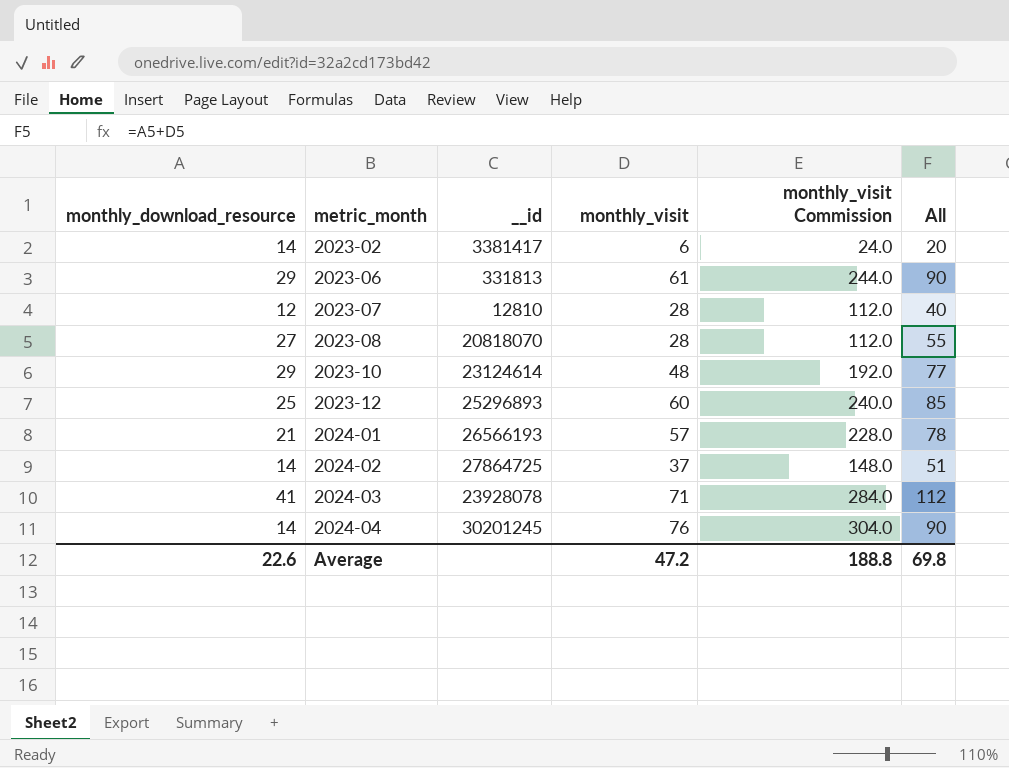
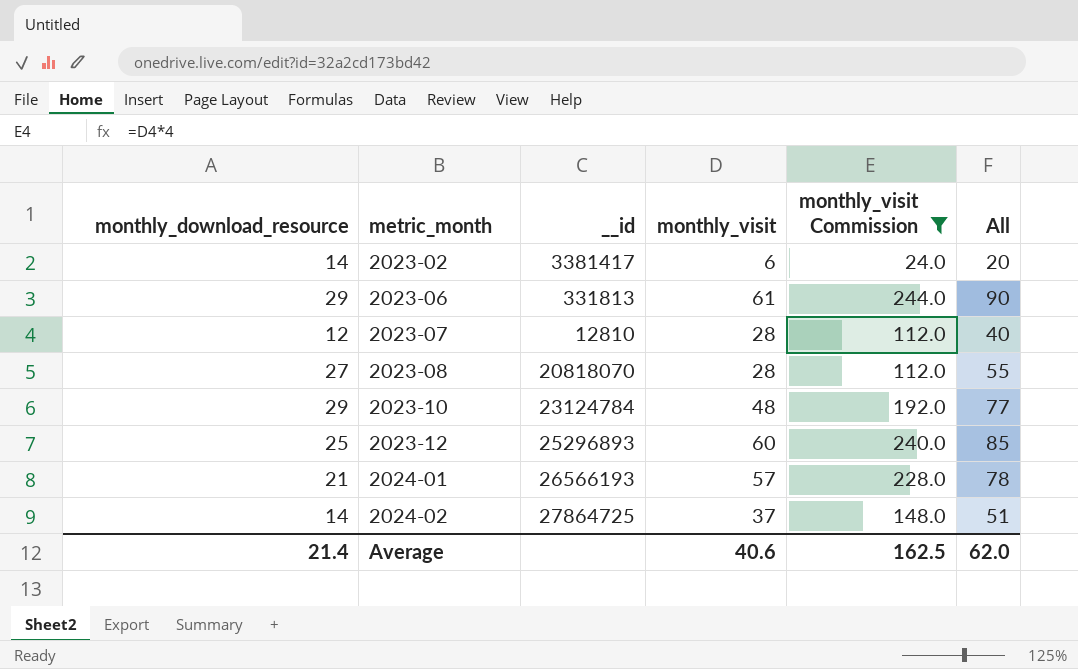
filter: none -> monthly_visit Commission <= 244.0
2023-10 | __id: 23124614 -> 23124784
Average | monthly_download_resource: 22.6 -> 21.4
Average | monthly_visit: 47.2 -> 40.6
Average | monthly_visit Commission: 188.8 -> 162.5
Average | All: 69.8 -> 62.0

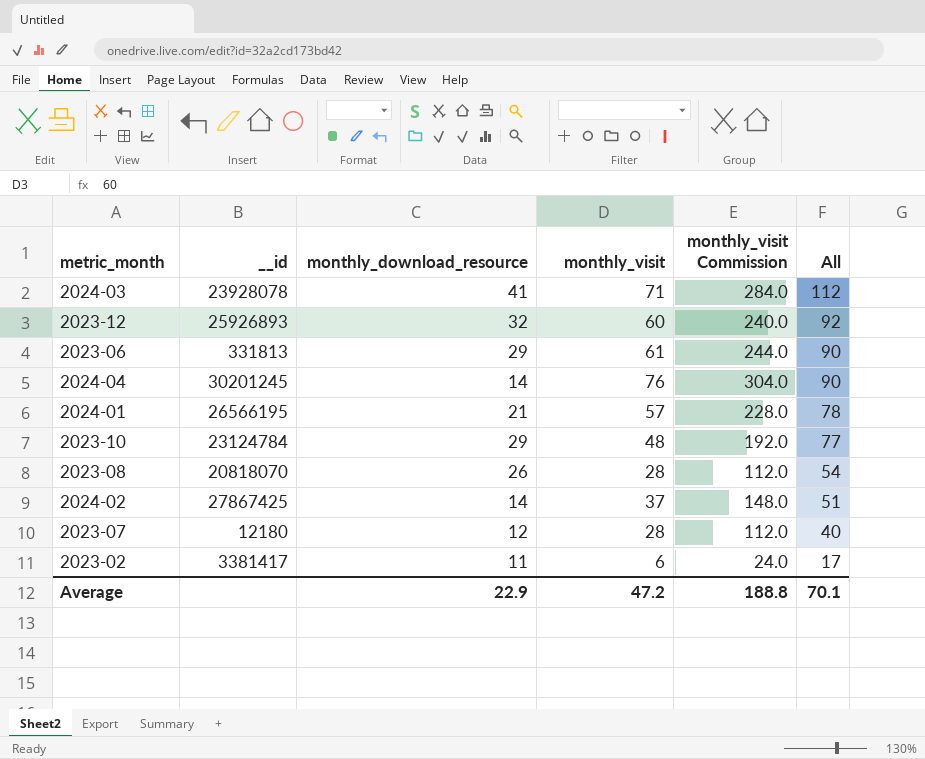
filter: monthly_visit Commission <= 244.0 -> none
row order: metric_month ascending -> All descending
column monthly_download_resource | position: 1 -> 3
2023-12 | __id: 25296893 -> 25926893
2023-12 | monthly_download_resource: 25 -> 32
2023-12 | All: 85 -> 92
2024-01 | __id: 26566193 -> 26566195
2023-08 | monthly_download_resource: 27 -> 26
2023-08 | All: 55 -> 54
2024-02 | __id: 27864725 -> 27867425
2023-07 | __id: 12810 -> 12180
2023-02 | monthly_download_resource: 14 -> 11
2023-02 | All: 20 -> 17
Average | monthly_download_resource: 21.4 -> 22.9
Average | monthly_visit: 40.6 -> 47.2
Average | monthly_visit Commission: 162.5 -> 188.8
Average | All: 62.0 -> 70.1

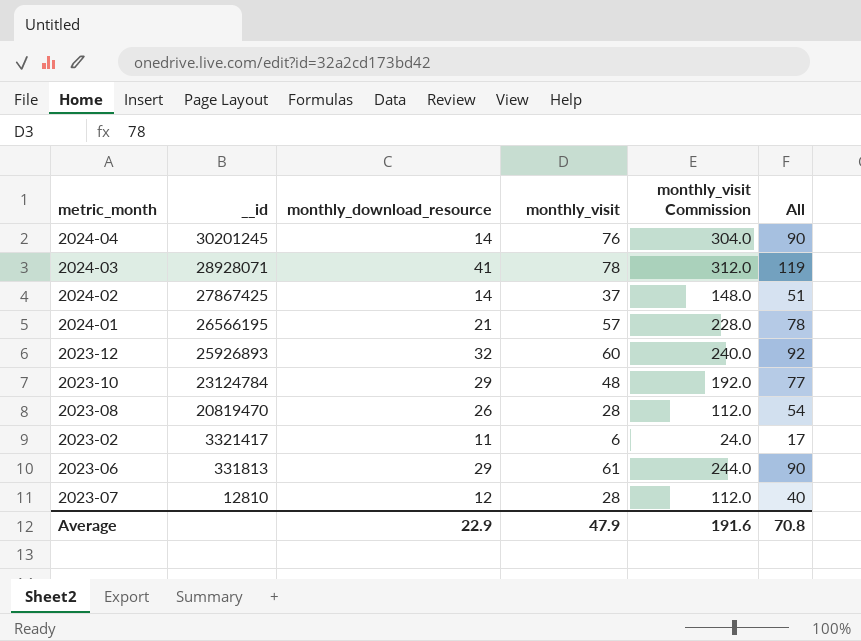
row order: All descending -> __id descending
2024-03 | __id: 23928078 -> 28928071
2024-03 | monthly_visit: 71 -> 78
2024-03 | monthly_visit Commission: 284.0 -> 312.0
2024-03 | All: 112 -> 119
2023-08 | __id: 20818070 -> 20819470
2023-02 | __id: 3381417 -> 3321417
2023-07 | __id: 12180 -> 12810
Average | monthly_visit: 47.2 -> 47.9
Average | monthly_visit Commission: 188.8 -> 191.6
Average | All: 70.1 -> 70.8

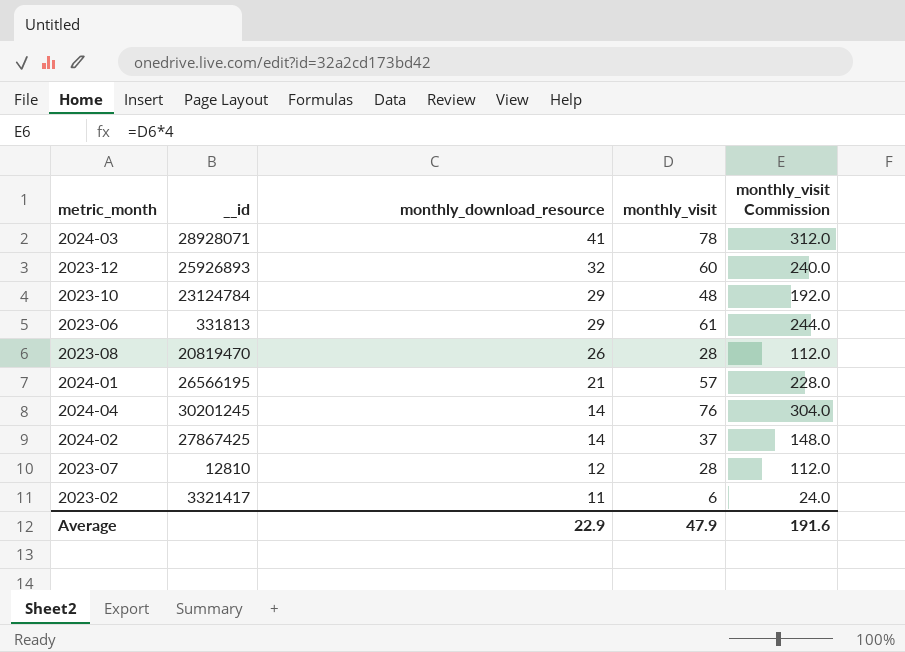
row order: __id descending -> monthly_download_resource descending
column All | formula: [monthly_download_resource] + [monthly_visit] -> none

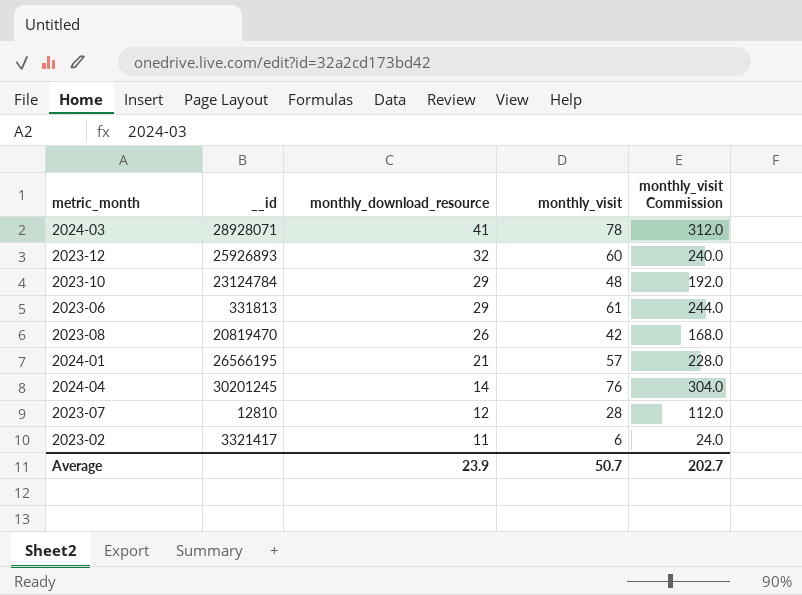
row 2024-02: 27867425 | 14 | 37 | 148.0 -> none
2023-08 | monthly_visit: 28 -> 42
2023-08 | monthly_visit Commission: 112.0 -> 168.0
Average | monthly_download_resource: 22.9 -> 23.9
Average | monthly_visit: 47.9 -> 50.7
Average | monthly_visit Commission: 191.6 -> 202.7

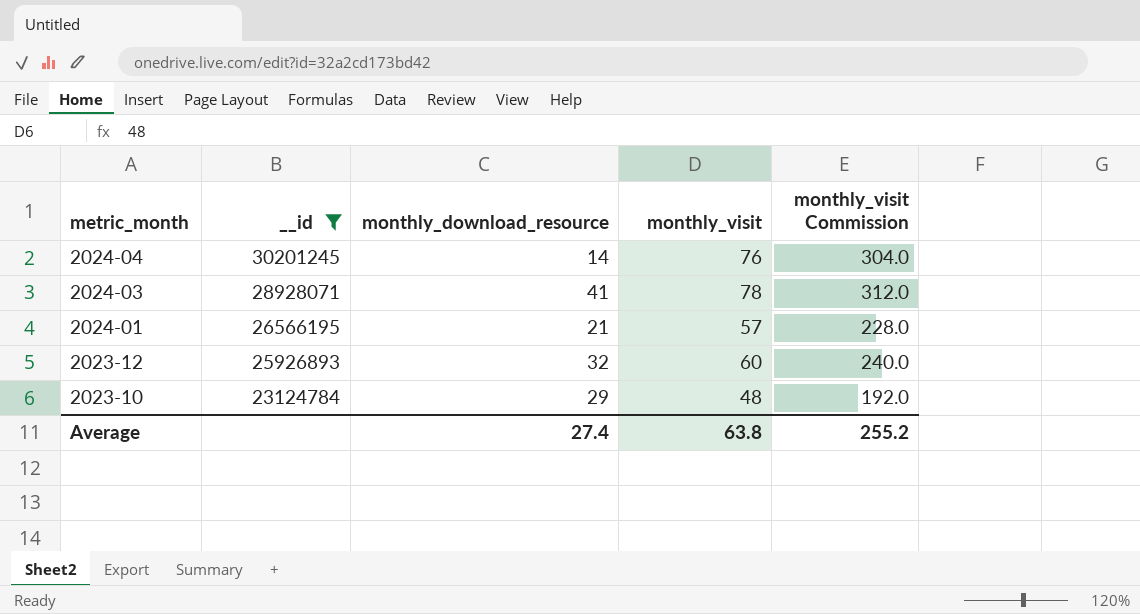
filter: none -> __id >= 23124784
row order: monthly_download_resource descending -> metric_month descending
Average | monthly_download_resource: 23.9 -> 27.4
Average | monthly_visit: 50.7 -> 63.8
Average | monthly_visit Commission: 202.7 -> 255.2

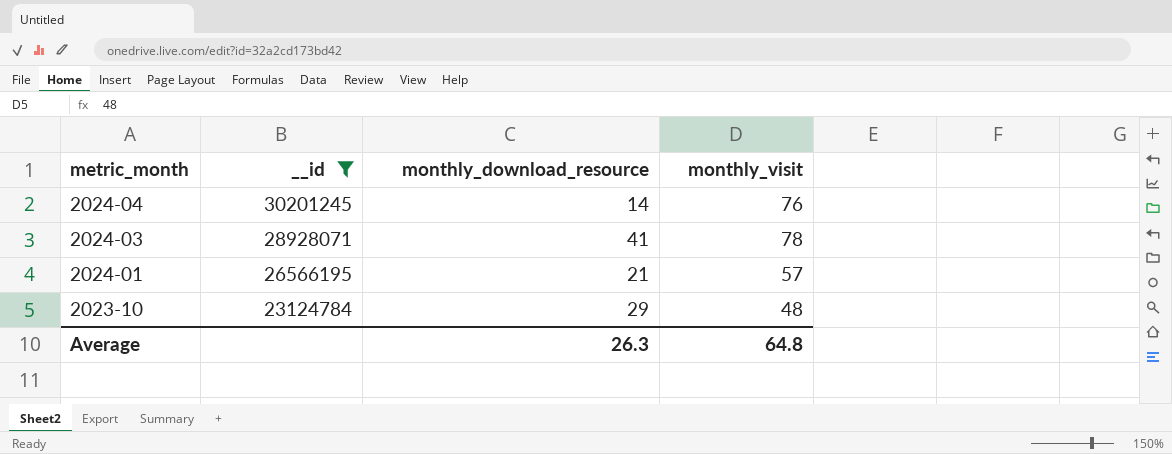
column monthly_visit Commission | formula: [monthly_visit] * 4 -> none
row 2023-12: 25926893 | 32 | 60 | 240.0 -> none
Average | monthly_download_resource: 27.4 -> 26.3
Average | monthly_visit: 63.8 -> 64.8

